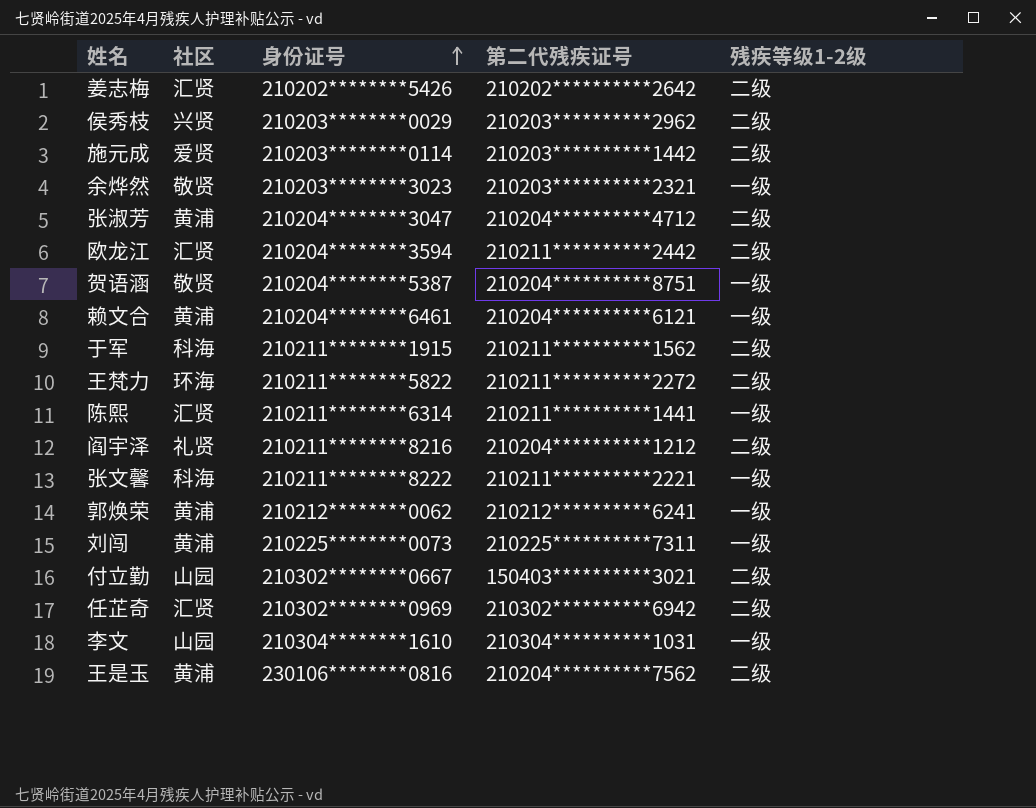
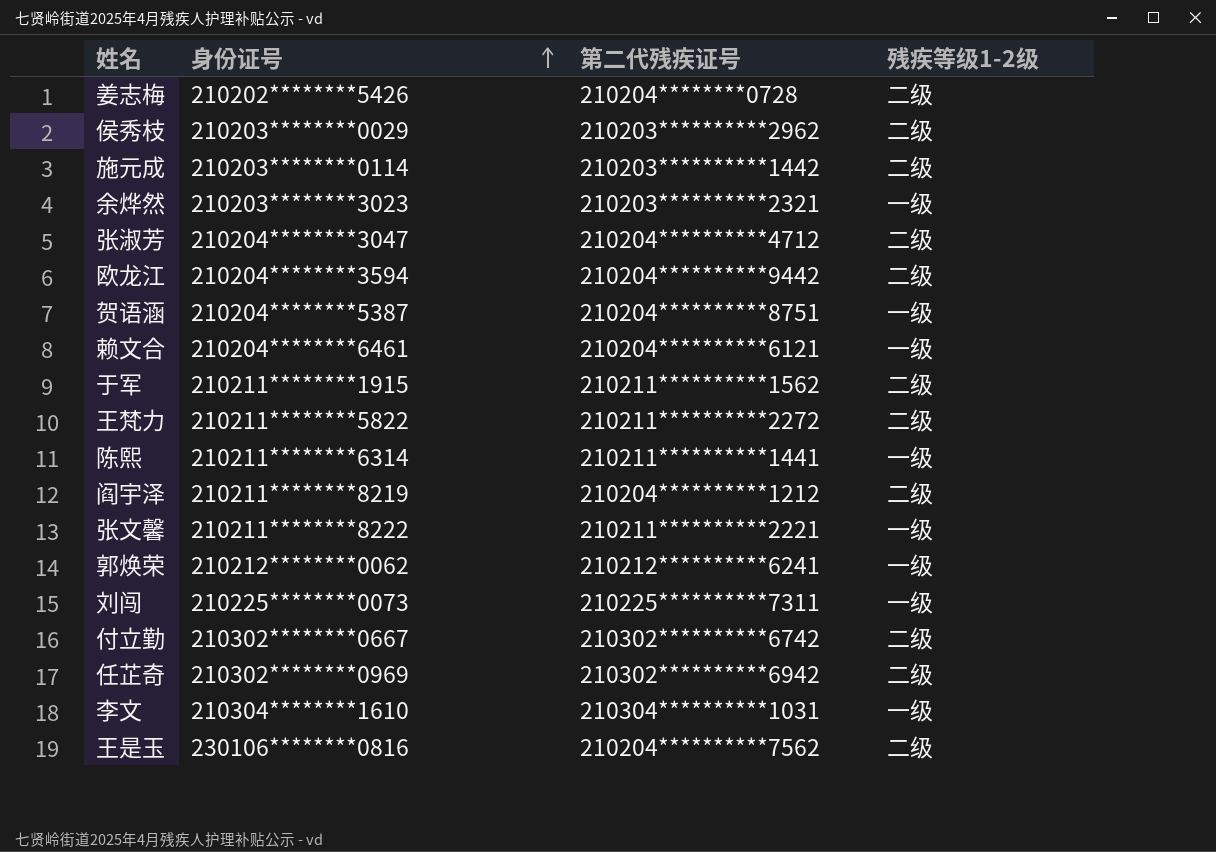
column 社区 | position: 2 -> none
姜志梅 | 第二代残疾证号: 210202**********2642 -> 210204********0728
欧龙江 | 第二代残疾证号: 210211**********2442 -> 210204**********9442
阎宇泽 | 身份证号: 210211********8216 -> 210211********8219
付立勤 | 第二代残疾证号: 150403**********3021 -> 210302**********6742

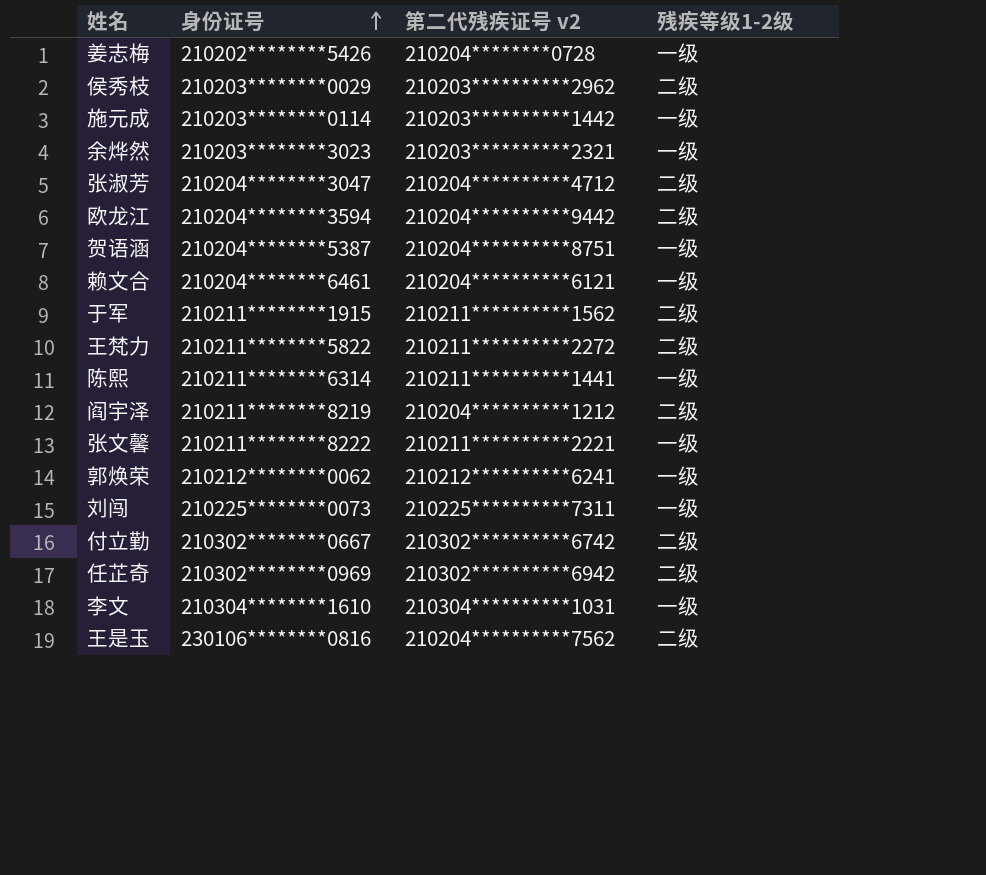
column name: 第二代残疾证号 -> 第二代残疾证号 v2
姜志梅 | 残疾等级1-2级: 二级 -> 一级
施元成 | 残疾等级1-2级: 二级 -> 一级

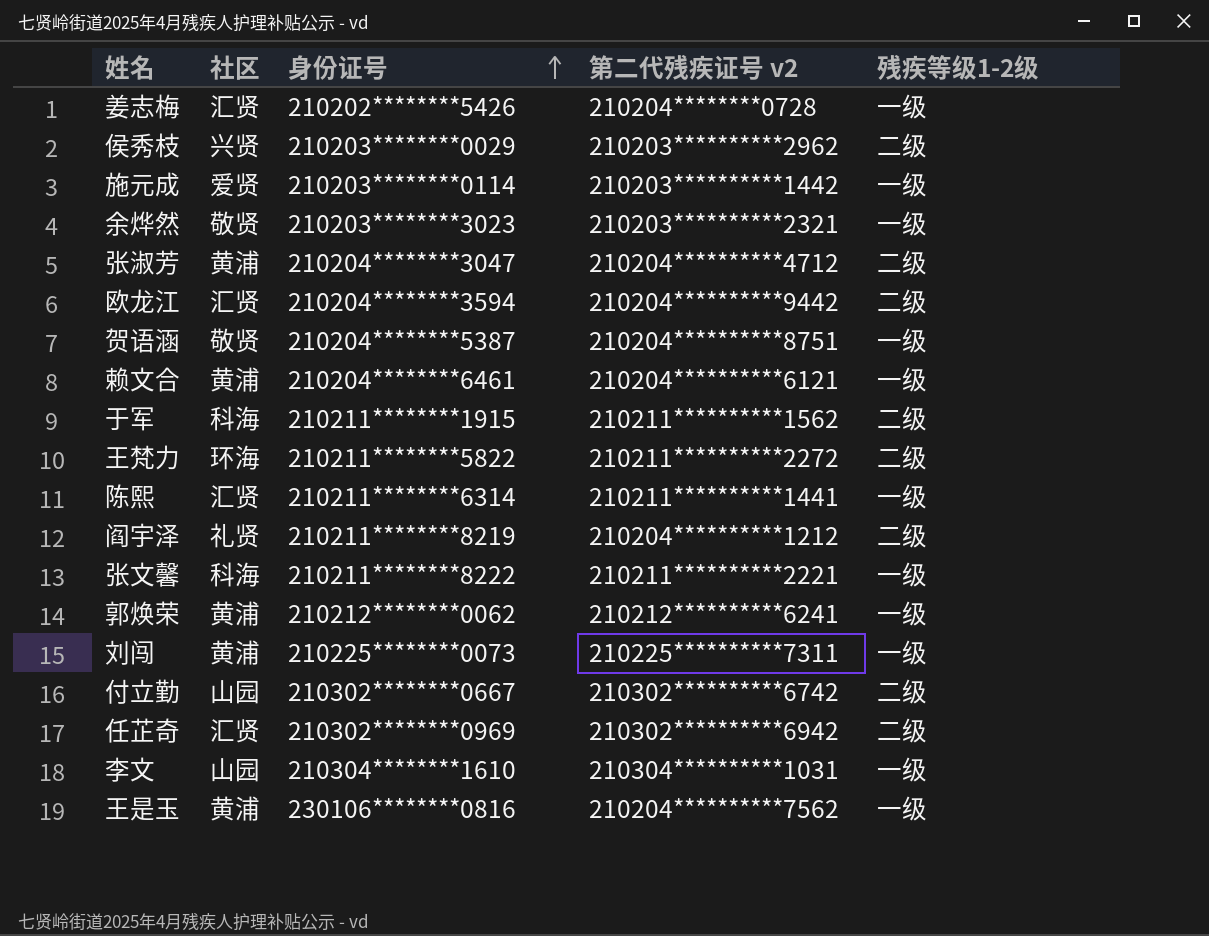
column 社区 | position: none -> 2
王是玉 | 残疾等级1-2级: 二级 -> 一级

